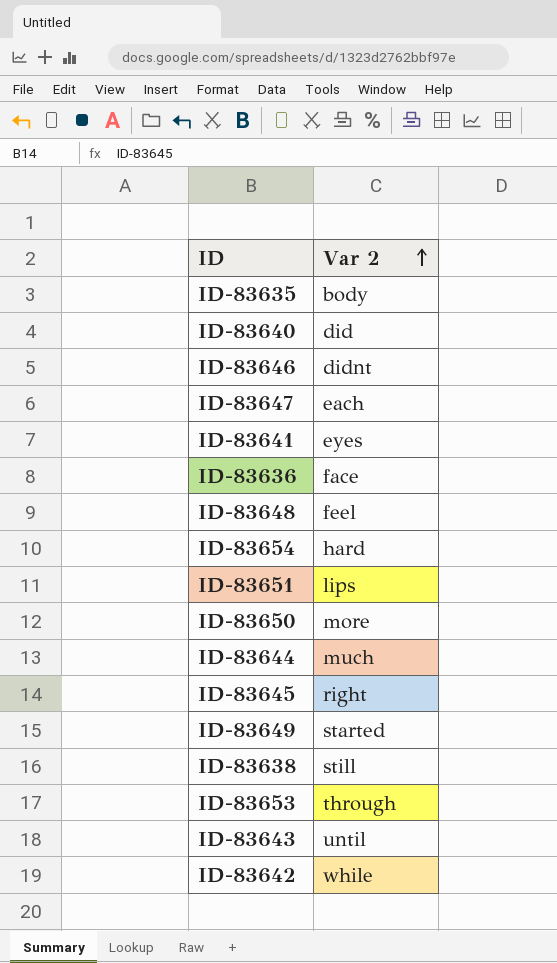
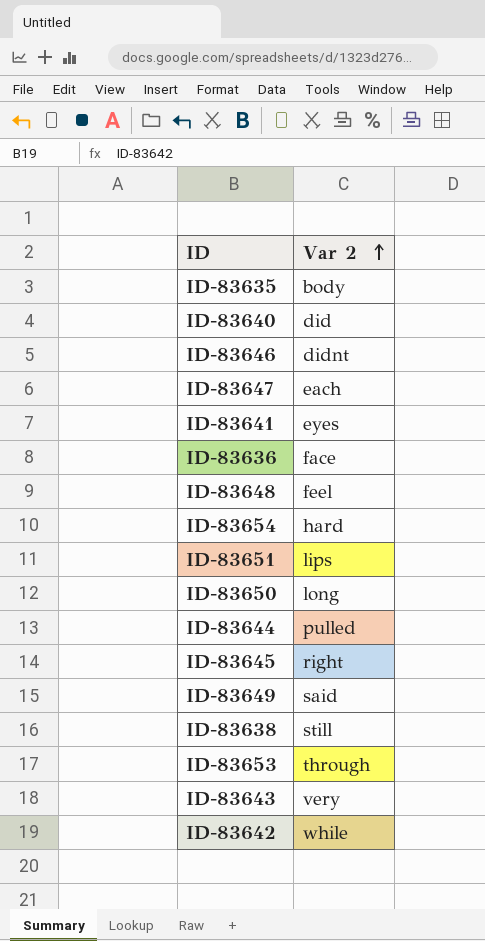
ID-83650 | Var 2: more -> long
ID-83644 | Var 2: much -> pulled
ID-83649 | Var 2: started -> said
ID-83643 | Var 2: until -> very

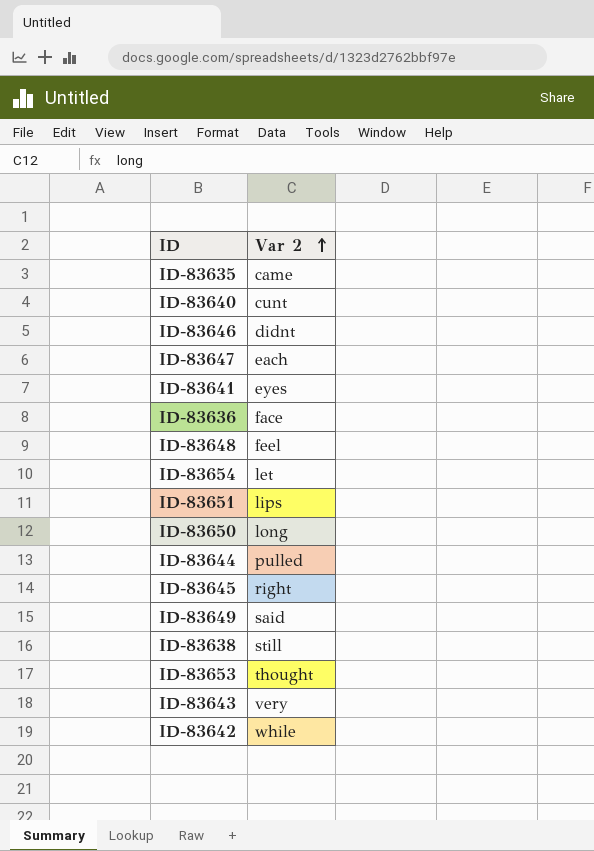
ID-83635 | Var 2: body -> came
ID-83640 | Var 2: did -> cunt
ID-83654 | Var 2: hard -> let
ID-83653 | Var 2: through -> thought

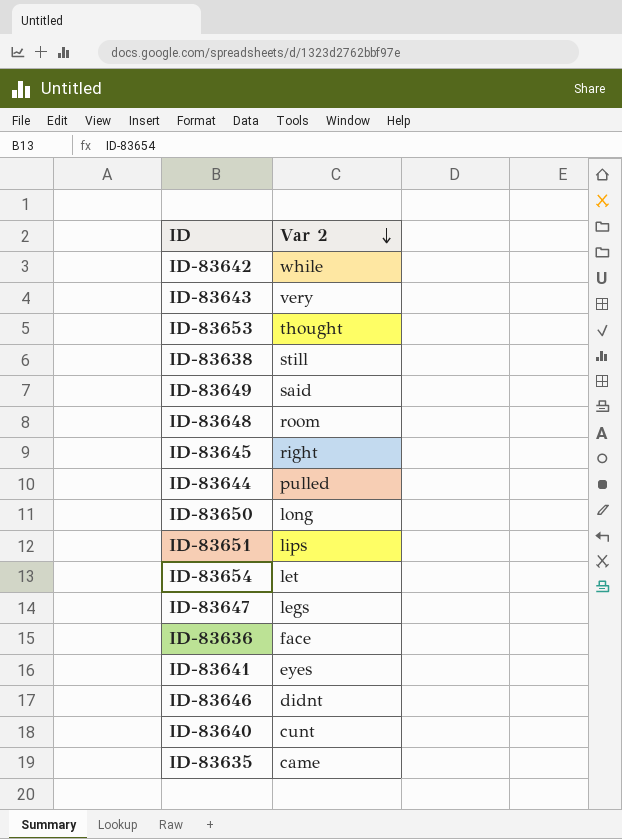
row order: Var 2 ascending -> Var 2 descending
ID-83648 | Var 2: feel -> room
ID-83647 | Var 2: each -> legs

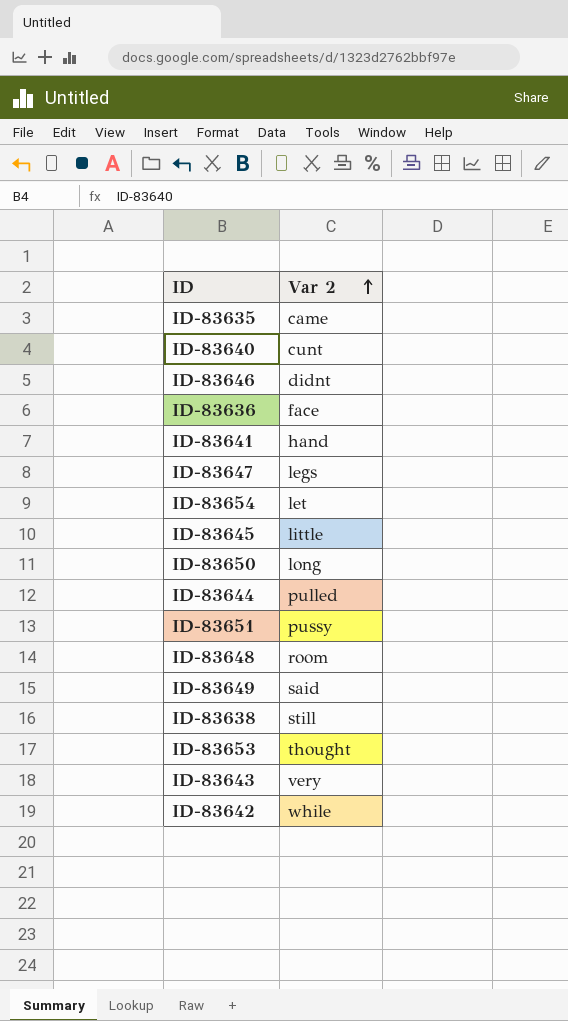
row order: Var 2 descending -> Var 2 ascending
ID-83641 | Var 2: eyes -> hand
ID-83645 | Var 2: right -> little
ID-83651 | Var 2: lips -> pussy

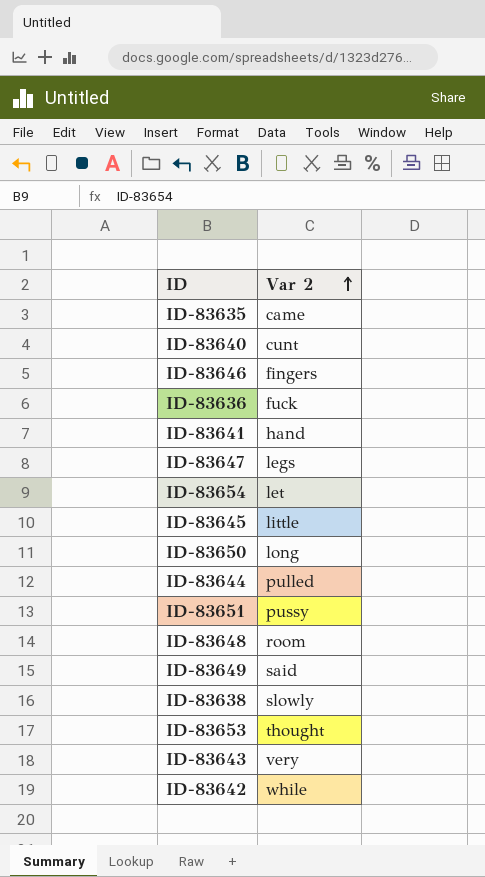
ID-83646 | Var 2: didnt -> fingers
ID-83636 | Var 2: face -> fuck
ID-83638 | Var 2: still -> slowly

